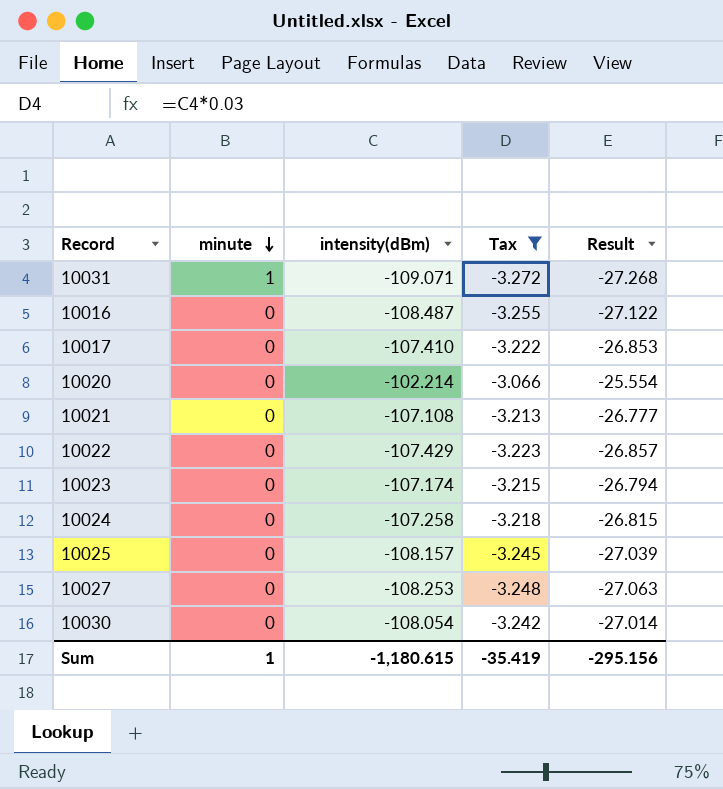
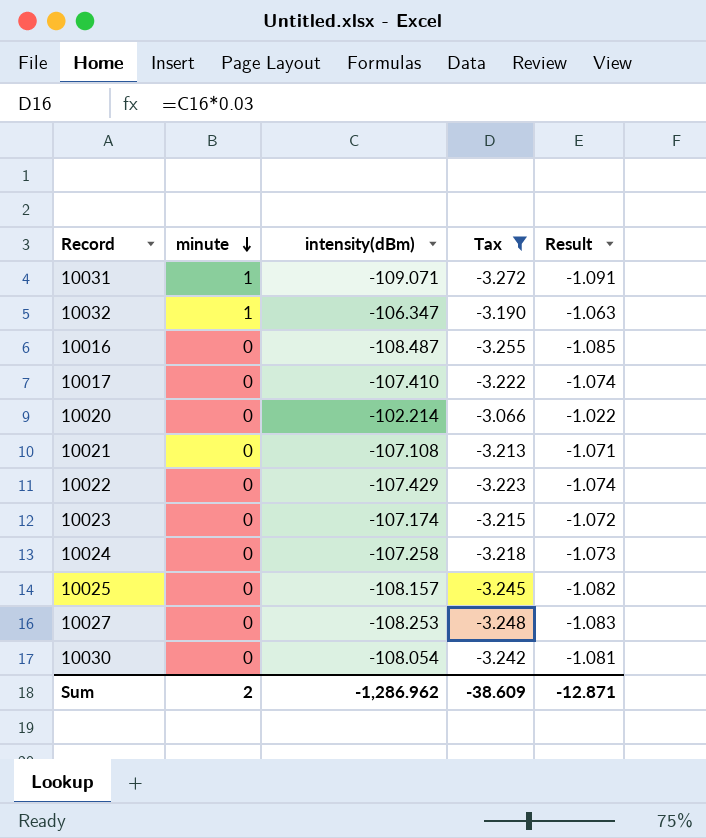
column Result | formula: [intensity(dBm)] * 0.25 -> [intensity(dBm)] * 0.01
row 10032: none -> 1 | -106.347 | -3.190 | -1.063
Sum | minute: 1 -> 2
Sum | intensity(dBm): -1,180.615 -> -1,286.962
Sum | Tax: -35.419 -> -38.609
Sum | Result: -295.156 -> -12.871

